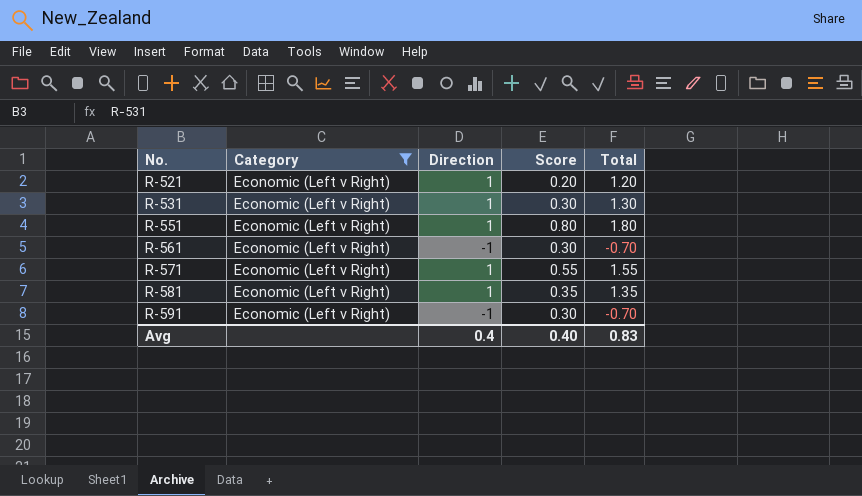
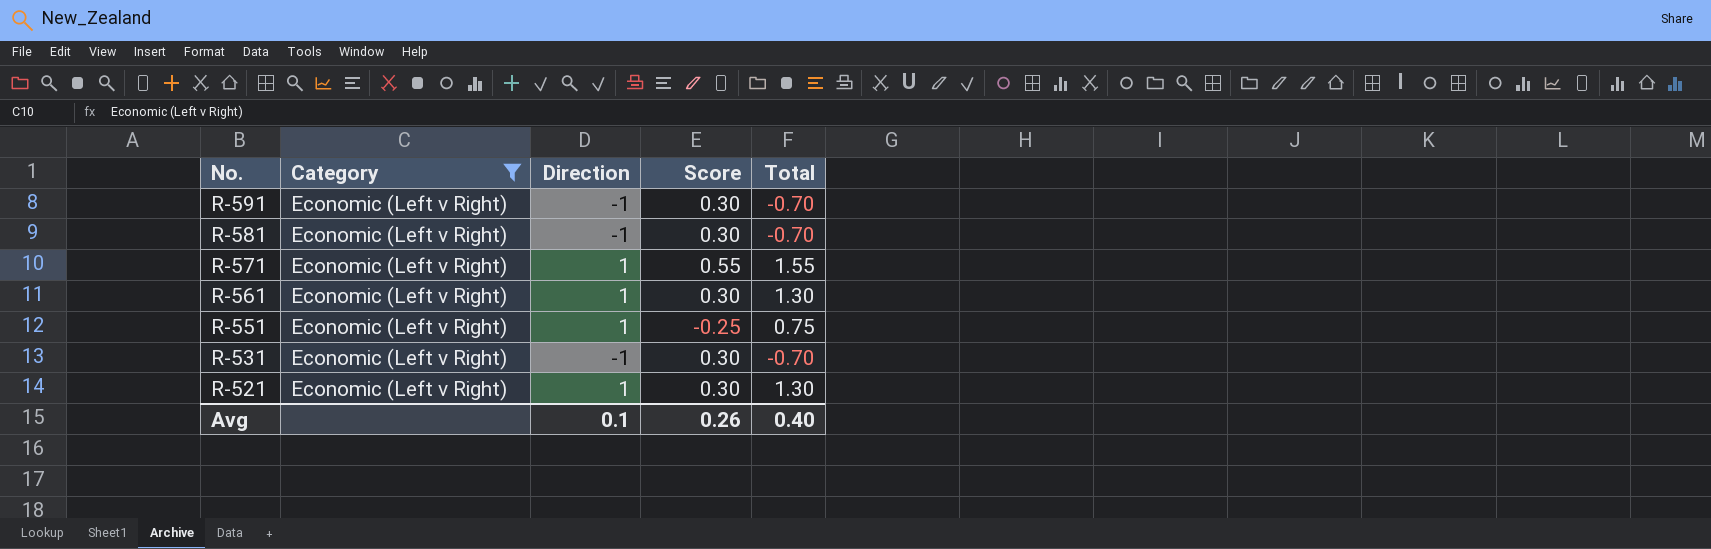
row order: No. ascending -> No. descending
R-581 | Direction: 1 -> -1
R-581 | Score: 0.35 -> 0.30
R-581 | Total: 1.35 -> -0.70
R-561 | Direction: -1 -> 1
R-561 | Total: -0.70 -> 1.30
R-551 | Score: 0.80 -> -0.25
R-551 | Total: 1.80 -> 0.75
R-531 | Direction: 1 -> -1
R-531 | Total: 1.30 -> -0.70
R-521 | Score: 0.20 -> 0.30
R-521 | Total: 1.20 -> 1.30
Avg | Direction: 0.4 -> 0.1
Avg | Score: 0.40 -> 0.26
Avg | Total: 0.83 -> 0.40

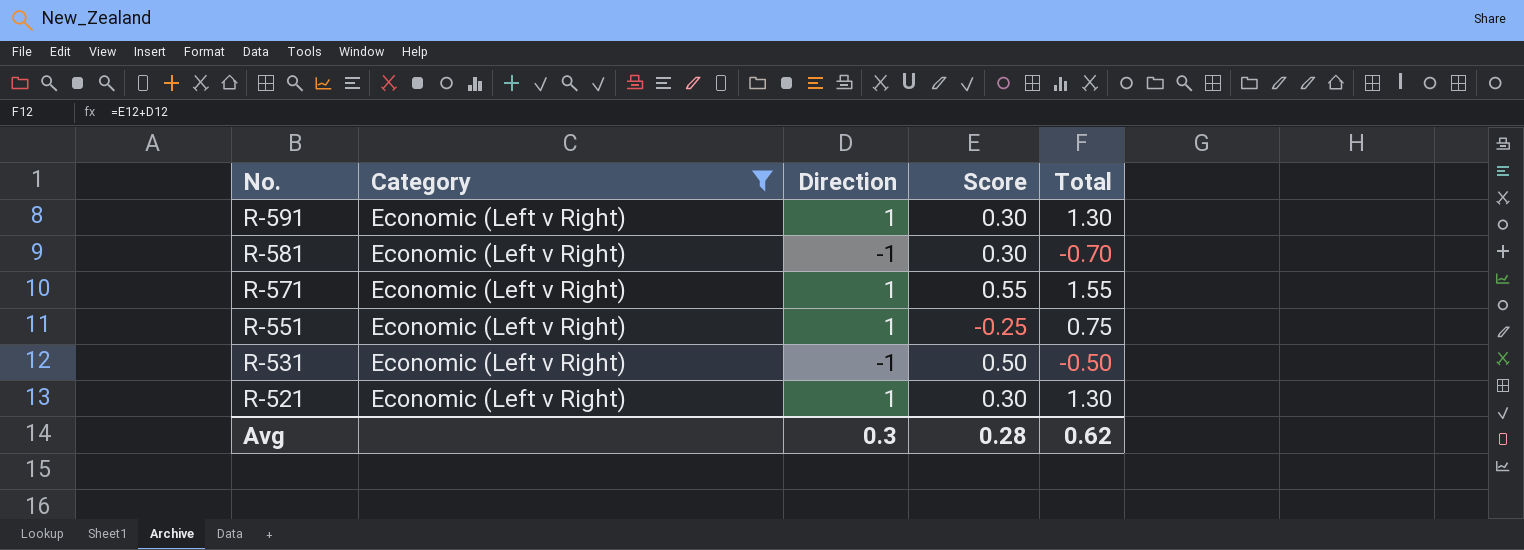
row R-561: Economic (Left v Right) | 1 | 0.30 | 1.30 -> none
R-591 | Direction: -1 -> 1
R-591 | Total: -0.70 -> 1.30
R-531 | Score: 0.30 -> 0.50
R-531 | Total: -0.70 -> -0.50
Avg | Direction: 0.1 -> 0.3
Avg | Score: 0.26 -> 0.28
Avg | Total: 0.40 -> 0.62

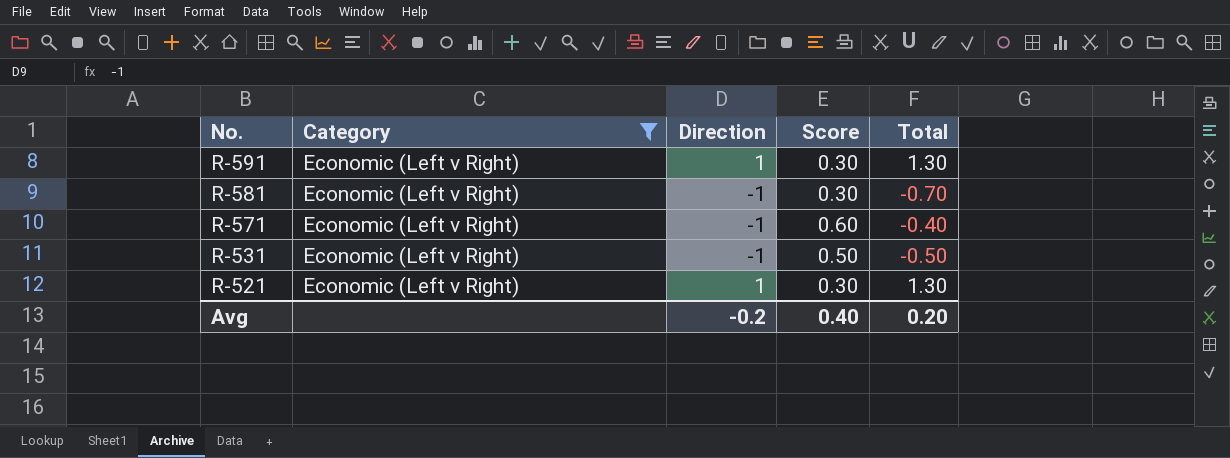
row R-551: Economic (Left v Right) | 1 | -0.25 | 0.75 -> none
R-571 | Direction: 1 -> -1
R-571 | Score: 0.55 -> 0.60
R-571 | Total: 1.55 -> -0.40
Avg | Direction: 0.3 -> -0.2
Avg | Score: 0.28 -> 0.40
Avg | Total: 0.62 -> 0.20

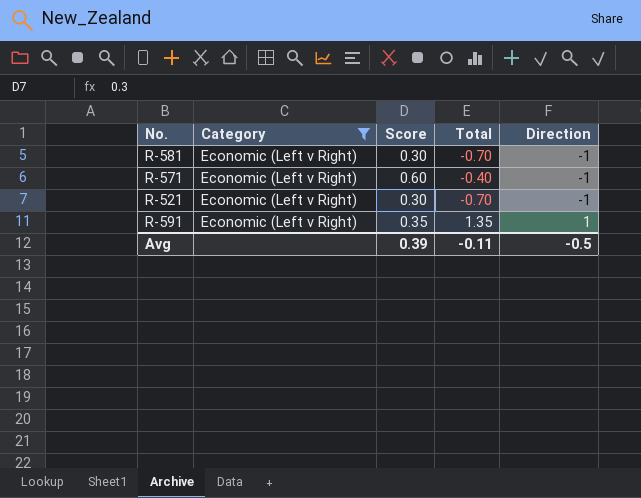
row order: No. descending -> Direction ascending
column Direction | position: 3 -> 5
row R-531: Economic (Left v Right) | -1 | 0.50 | -0.50 -> none
R-521 | Total: 1.30 -> -0.70
R-521 | Direction: 1 -> -1
R-591 | Score: 0.30 -> 0.35
R-591 | Total: 1.30 -> 1.35
Avg | Score: 0.40 -> 0.39
Avg | Total: 0.20 -> -0.11
Avg | Direction: -0.2 -> -0.5

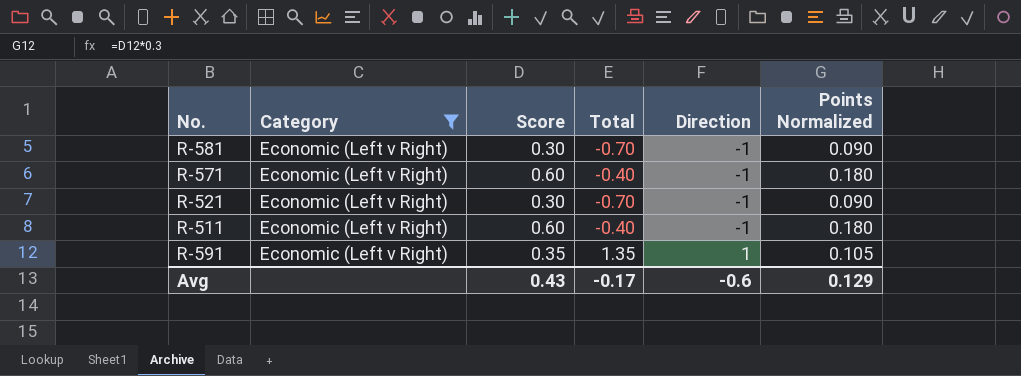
column Points Normalized | formula: none -> [Score] * 0.3
row R-511: none -> Economic (Left v Right) | 0.60 | -0.40 | -1 | 0.180
Avg | Score: 0.39 -> 0.43
Avg | Total: -0.11 -> -0.17
Avg | Direction: -0.5 -> -0.6

